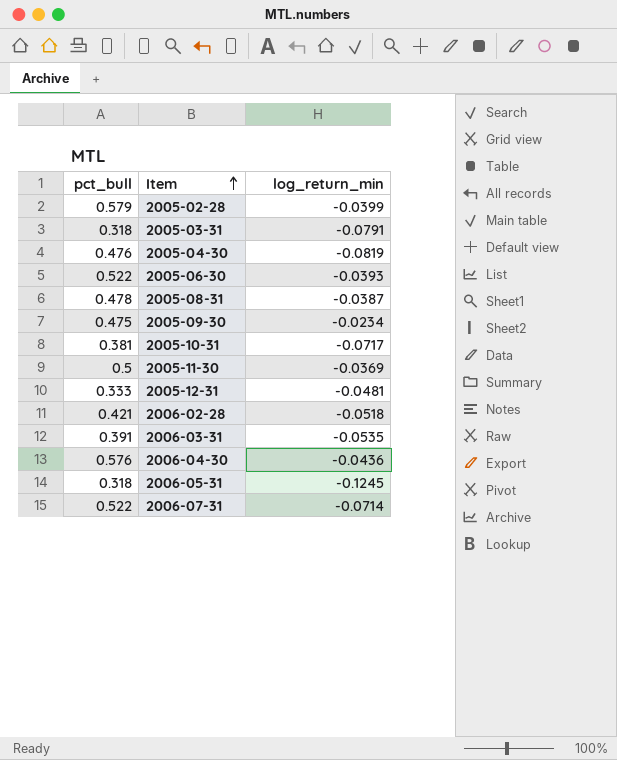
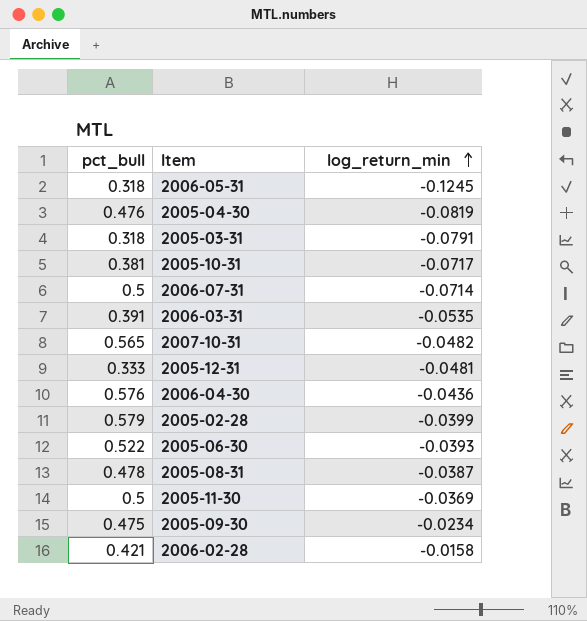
row order: Item ascending -> log_return_min ascending
2006-07-31 | pct_bull: 0.522 -> 0.5
row 2007-10-31: none -> 0.565 | -0.0482
2006-02-28 | log_return_min: -0.0518 -> -0.0158

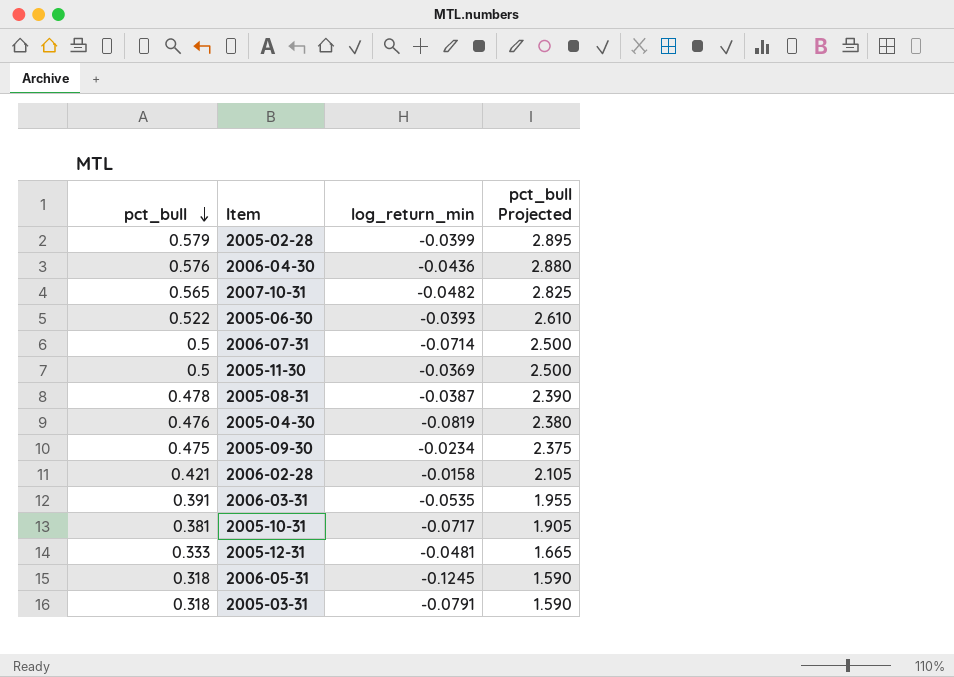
row order: log_return_min ascending -> pct_bull descending
column pct_bull Projected | formula: none -> [pct_bull] * 5

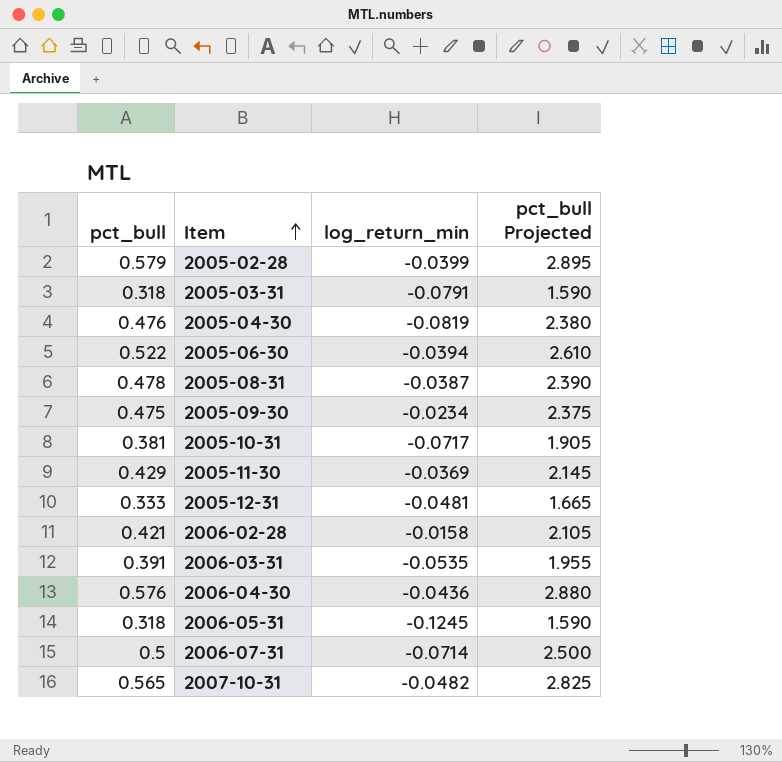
row order: pct_bull descending -> Item ascending
2005-06-30 | log_return_min: -0.0393 -> -0.0394
2005-11-30 | pct_bull: 0.5 -> 0.429
2005-11-30 | pct_bull Projected: 2.500 -> 2.145

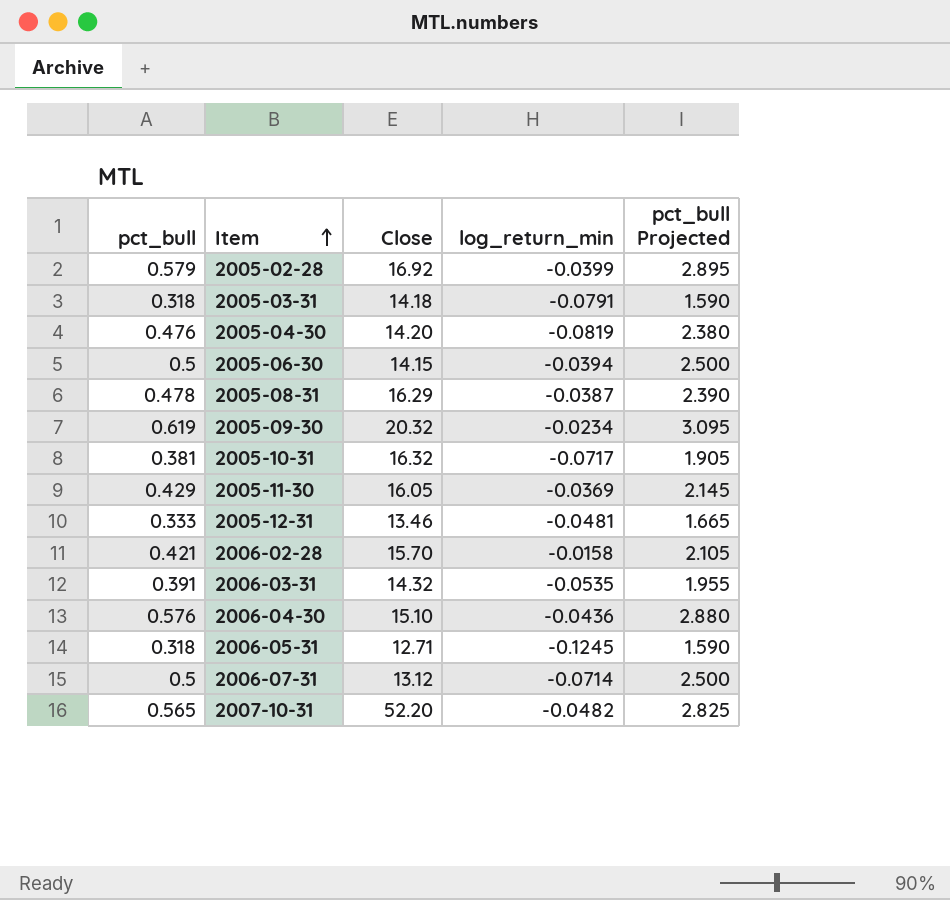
column Close | position: none -> 3
2005-06-30 | pct_bull: 0.522 -> 0.5
2005-06-30 | pct_bull Projected: 2.610 -> 2.500
2005-09-30 | pct_bull: 0.475 -> 0.619
2005-09-30 | pct_bull Projected: 2.375 -> 3.095

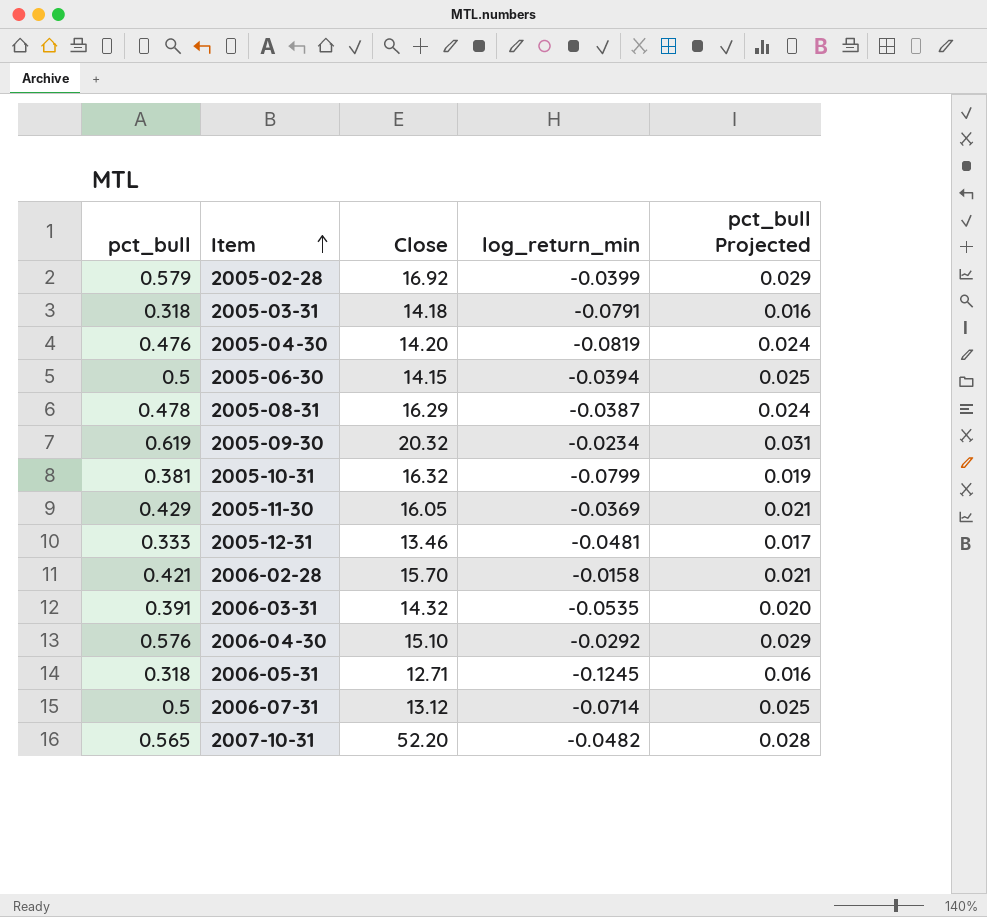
column pct_bull Projected | formula: [pct_bull] * 5 -> [pct_bull] * 0.05
2005-10-31 | log_return_min: -0.0717 -> -0.0799
2006-04-30 | log_return_min: -0.0436 -> -0.0292

